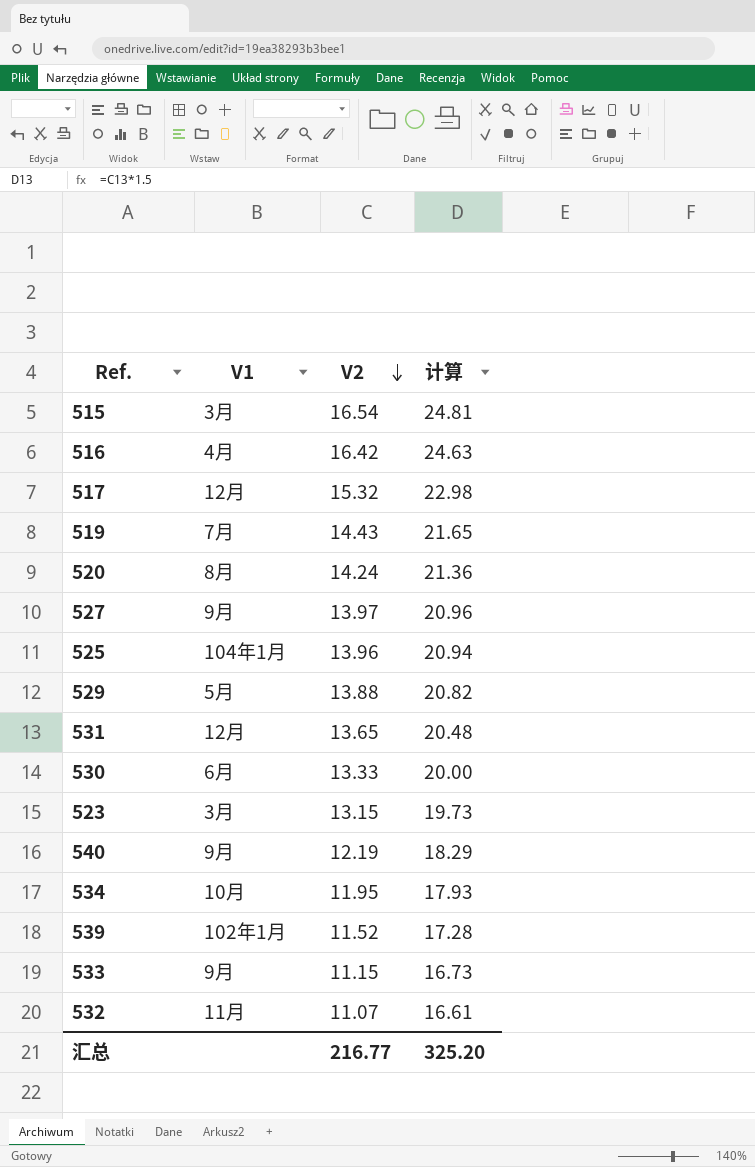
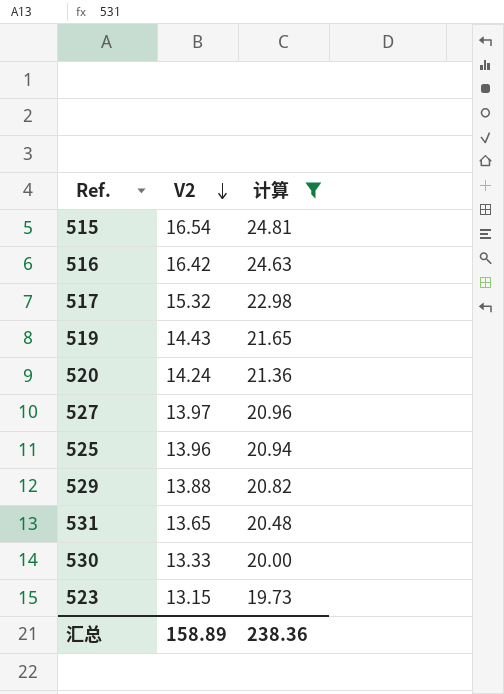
filter: none -> 计算 >= 19.73
column V1 | position: 2 -> none
汇总 | V2: 216.77 -> 158.89
汇总 | 计算: 325.20 -> 238.36

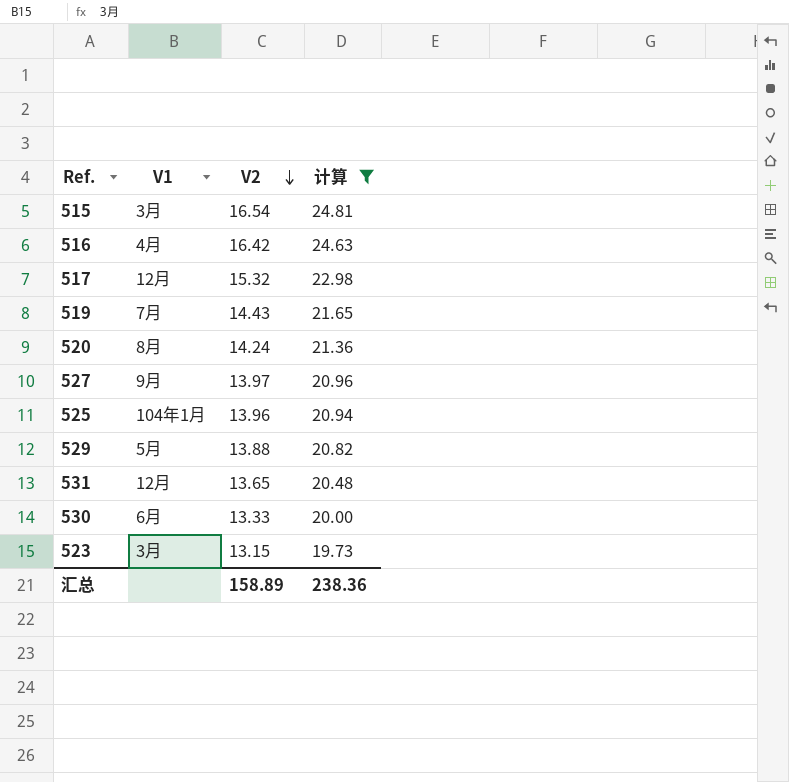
column V1 | position: none -> 2

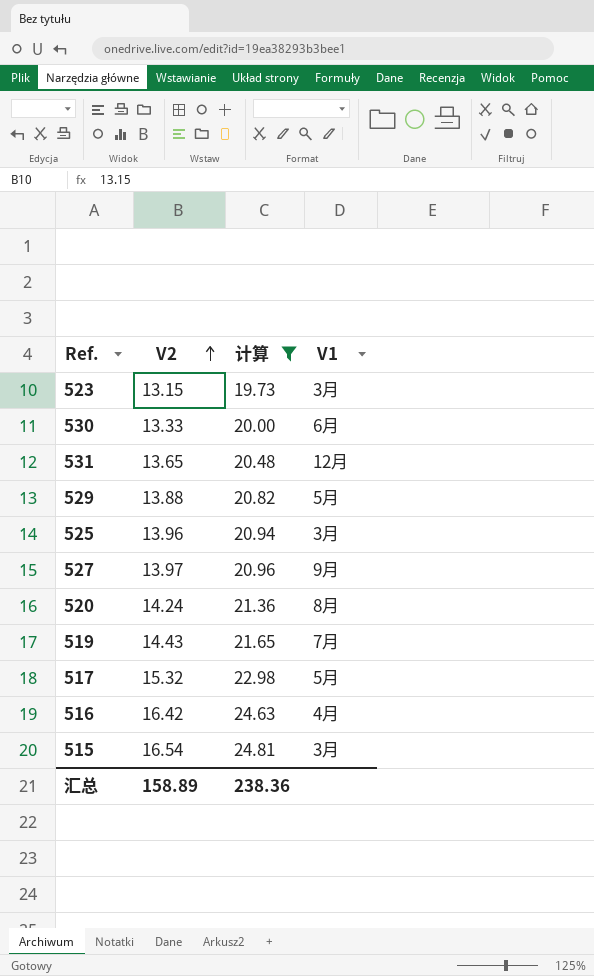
row order: V2 descending -> V2 ascending
column V1 | position: 2 -> 4
525 | V1: 104年1月 -> 3月
517 | V1: 12月 -> 5月

